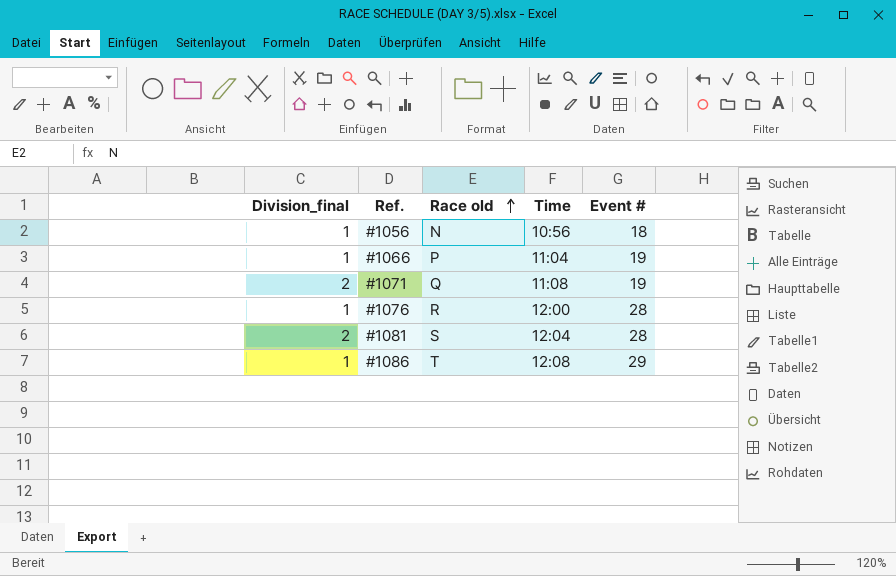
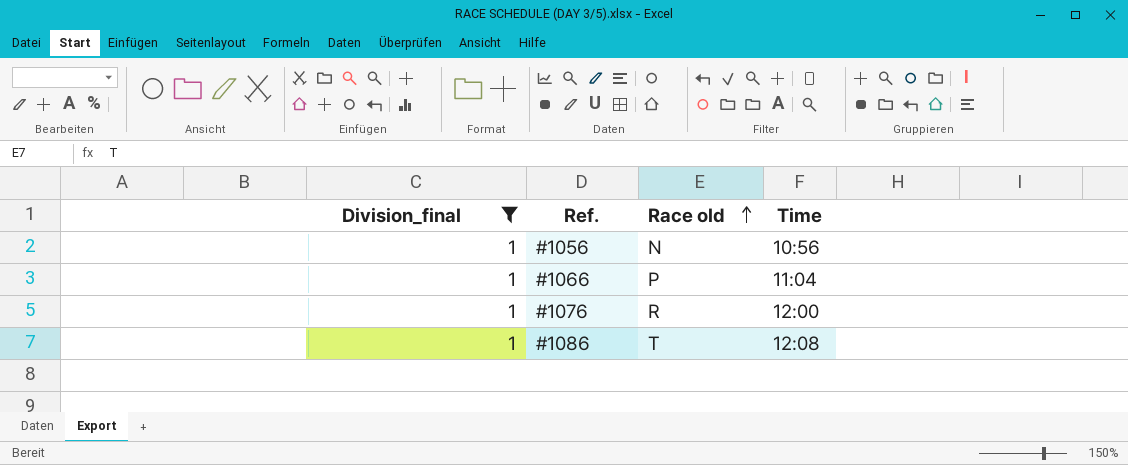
filter: none -> Division_final = 1
column Event # | position: 5 -> none

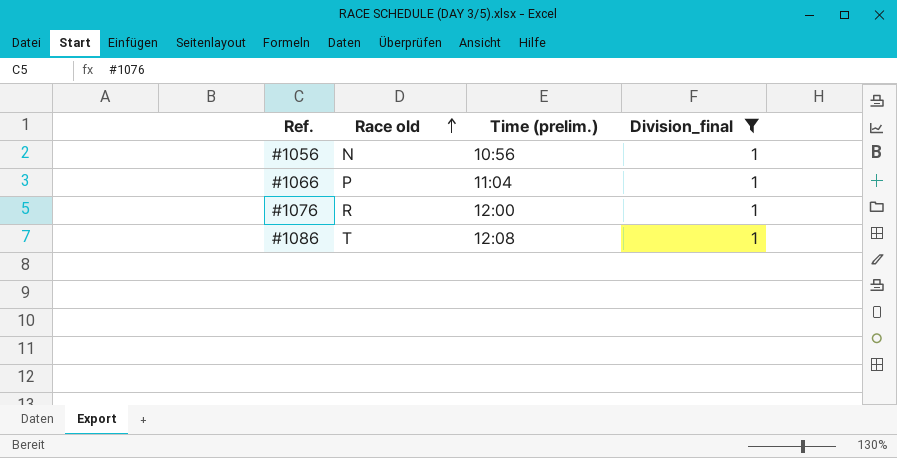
column name: Time -> Time (prelim.)
column Division_final | position: 1 -> 4

